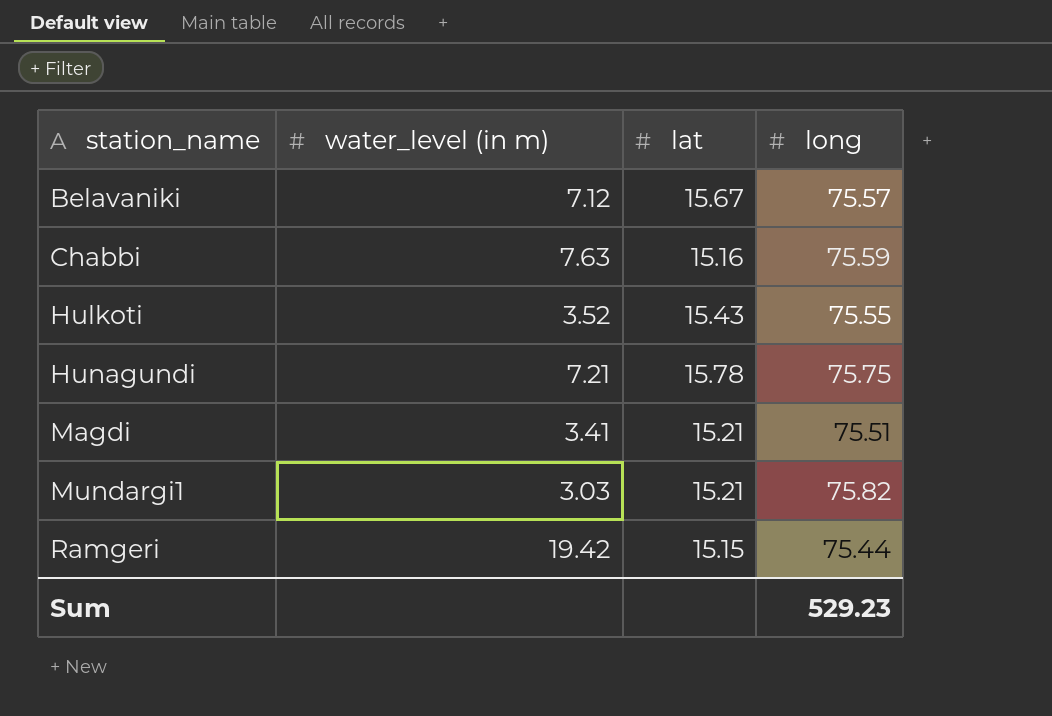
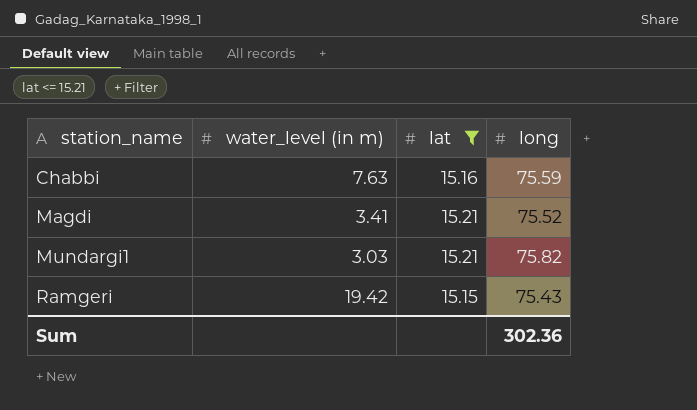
filter: none -> lat <= 15.21
Magdi | long: 75.51 -> 75.52
Ramgeri | long: 75.44 -> 75.43
Sum | long: 529.23 -> 302.36

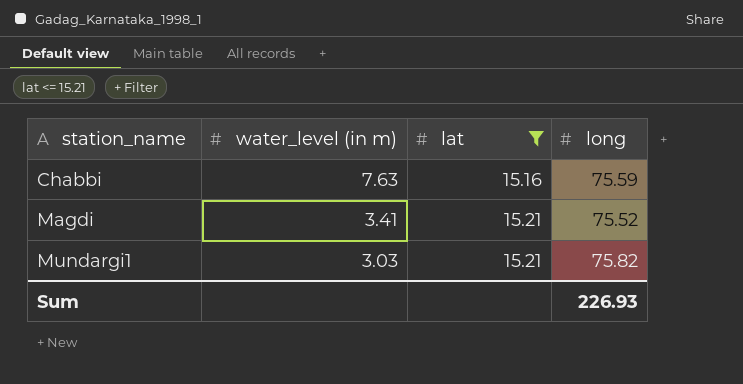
row Ramgeri: 19.42 | 15.15 | 75.43 -> none
Sum | long: 302.36 -> 226.93

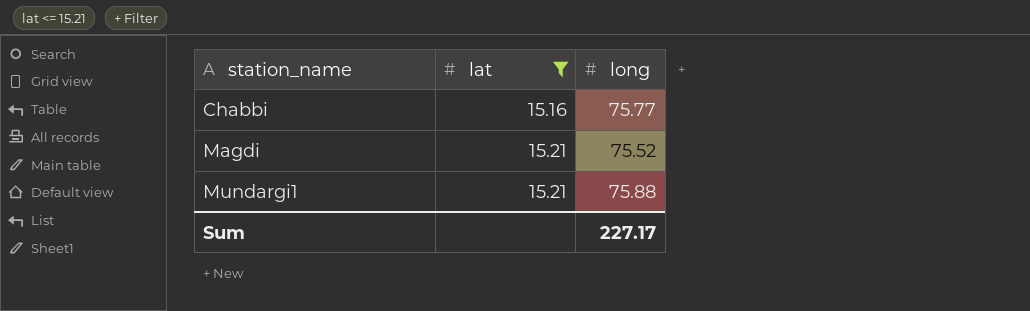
column water_level (in m) | position: 2 -> none
Chabbi | long: 75.59 -> 75.77
Mundargi1 | long: 75.82 -> 75.88
Sum | long: 226.93 -> 227.17

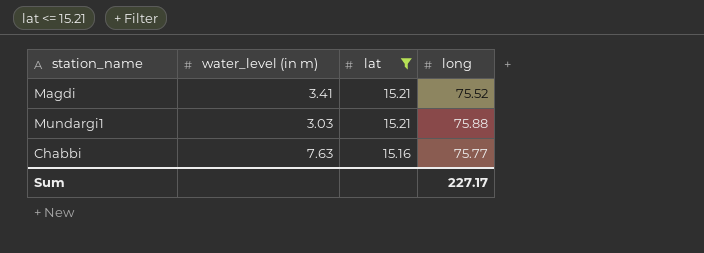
row order: station_name ascending -> lat descending
column water_level (in m) | position: none -> 2

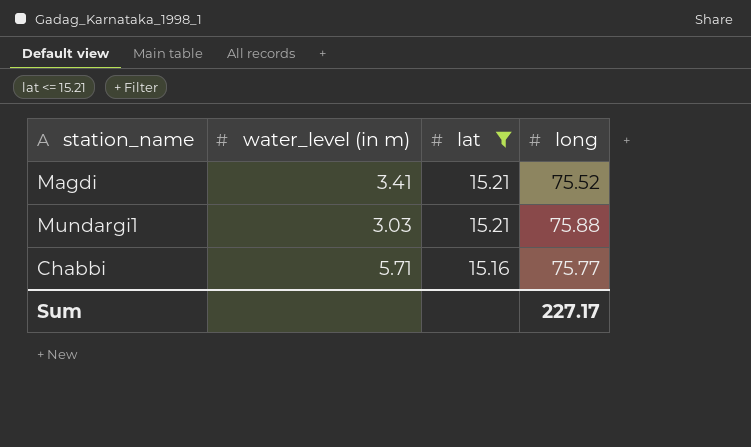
Chabbi | water_level (in m): 7.63 -> 5.71

